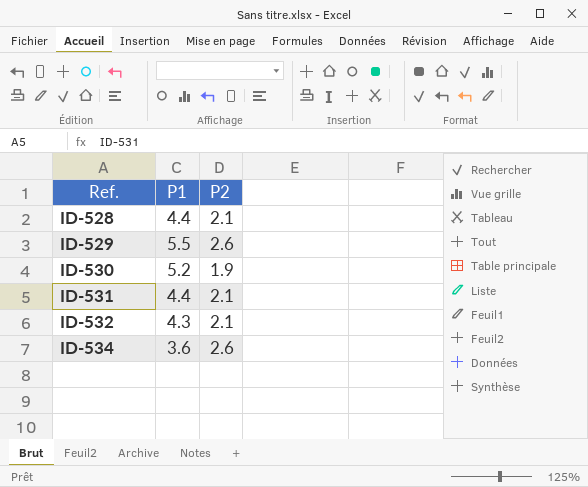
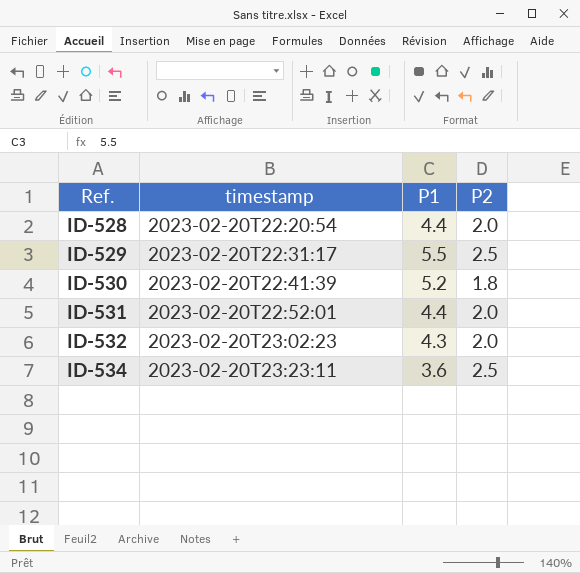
column timestamp | position: none -> 2
ID-528 | P2: 2.1 -> 2.0
ID-529 | P2: 2.6 -> 2.5
ID-530 | P2: 1.9 -> 1.8
ID-531 | P2: 2.1 -> 2.0
ID-532 | P2: 2.1 -> 2.0
ID-534 | P2: 2.6 -> 2.5

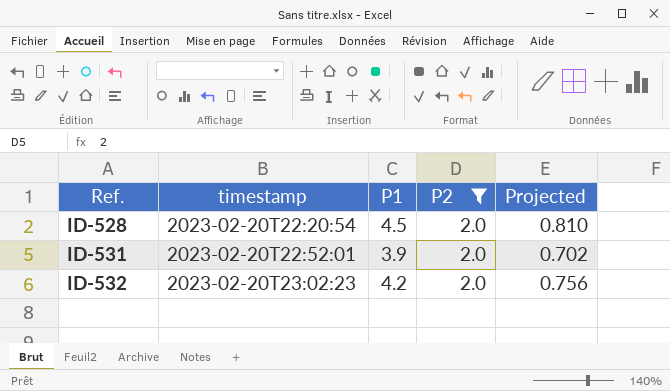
filter: none -> P2 = 2.0
column Projected | formula: none -> [P1] * 0.18
ID-528 | P1: 4.4 -> 4.5
ID-531 | P1: 4.4 -> 3.9
ID-532 | P1: 4.3 -> 4.2

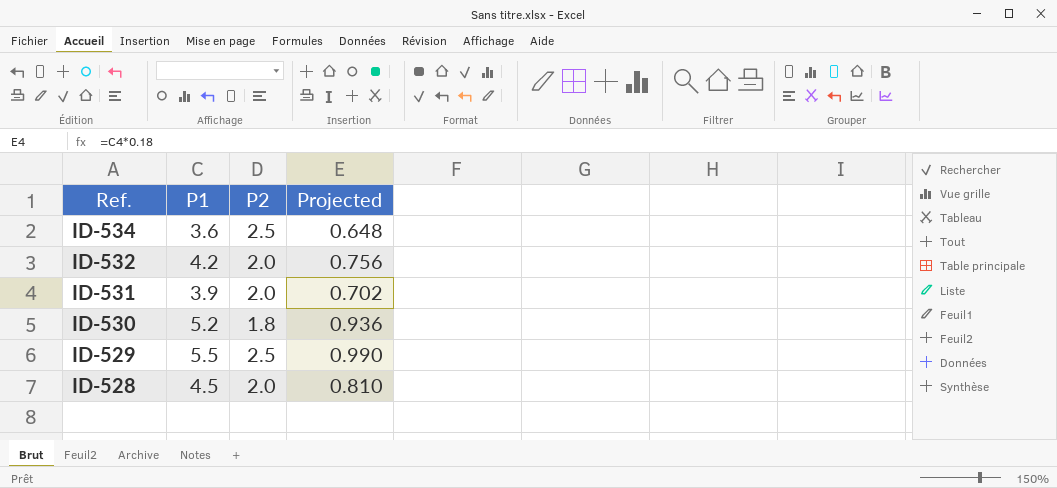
filter: P2 = 2.0 -> none
row order: Ref. ascending -> Ref. descending
column timestamp | position: 2 -> none

